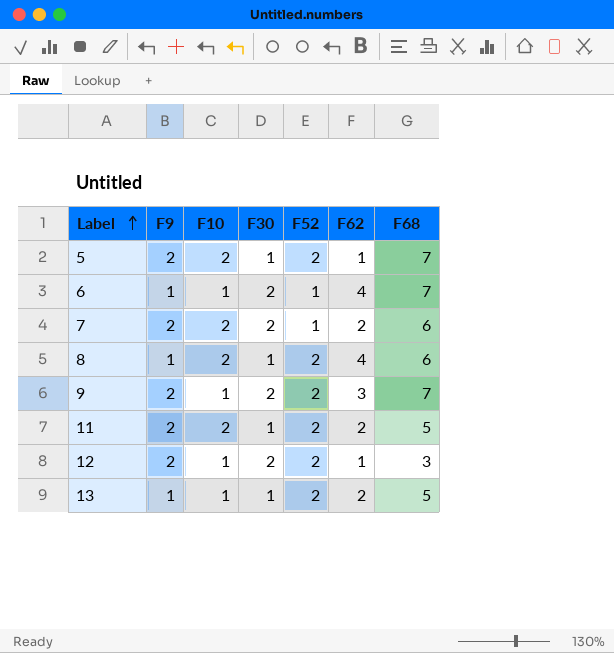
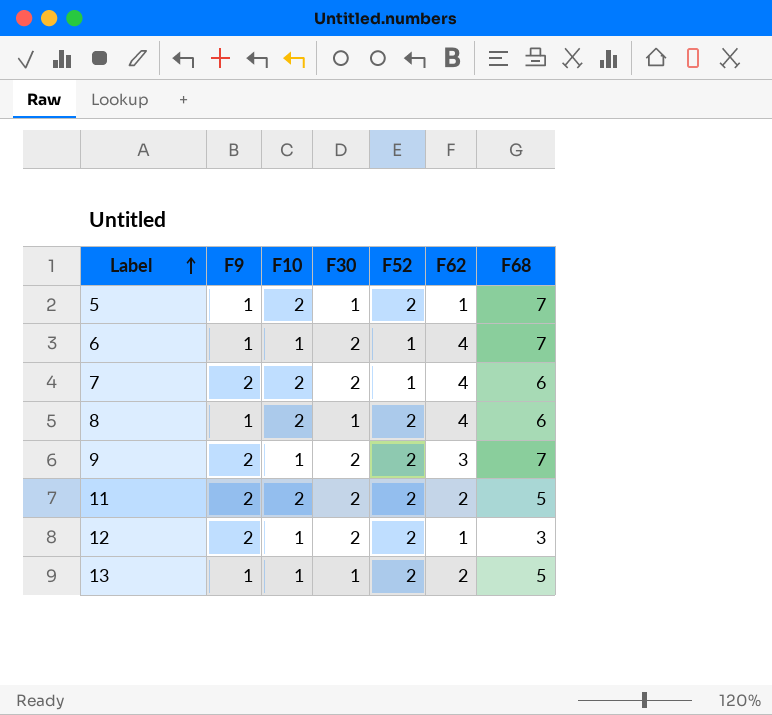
5 | F9: 2 -> 1
7 | F62: 2 -> 4
11 | F30: 1 -> 2

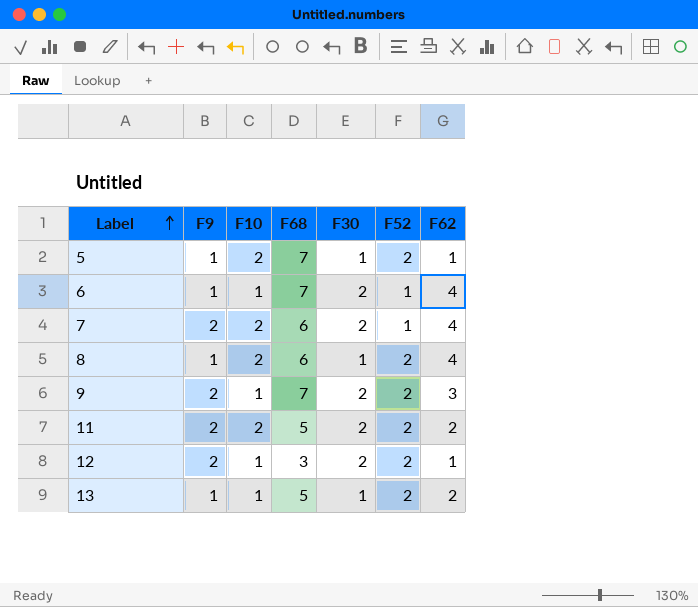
column F68 | position: 7 -> 4

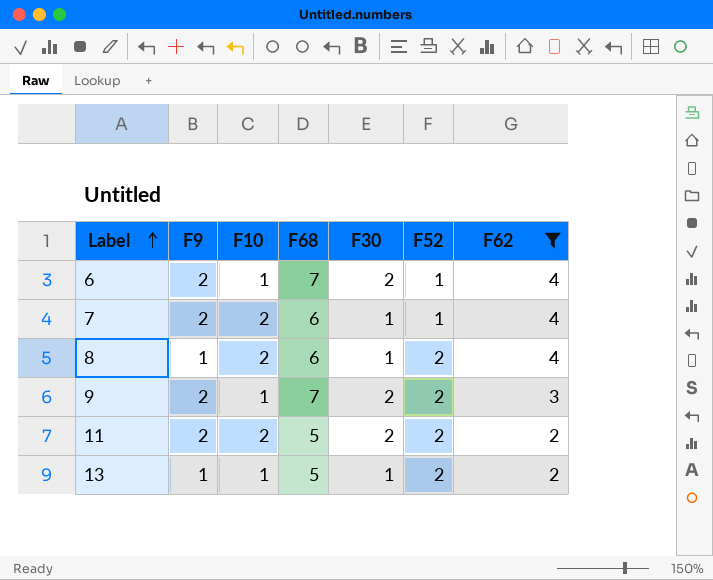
filter: none -> F62 != 1
6 | F9: 1 -> 2
7 | F30: 2 -> 1

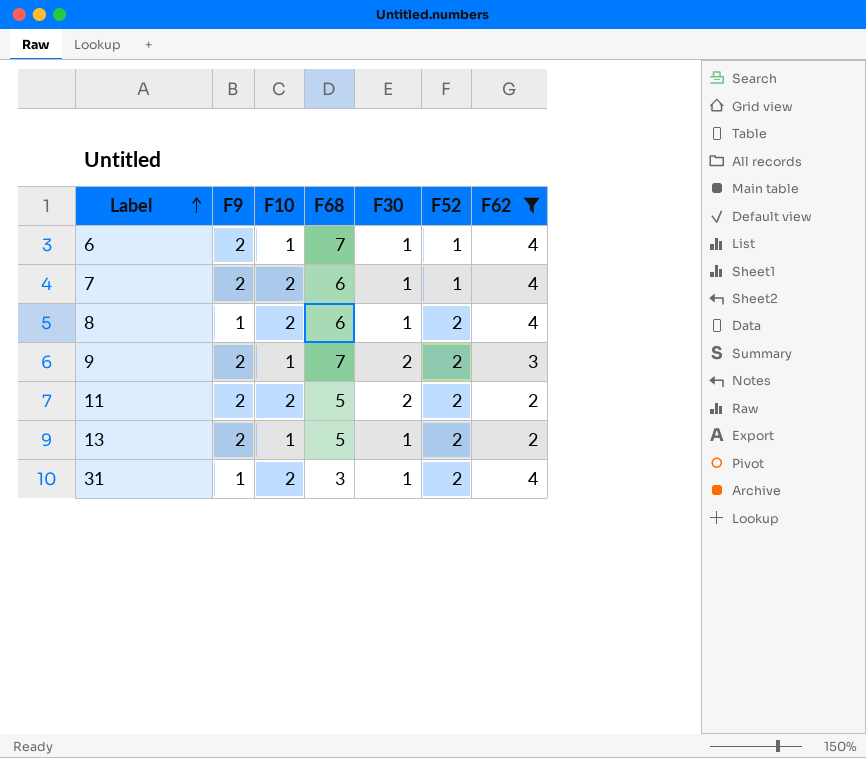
6 | F30: 2 -> 1
13 | F9: 1 -> 2
row 31: none -> 1 | 2 | 3 | 1 | 2 | 4

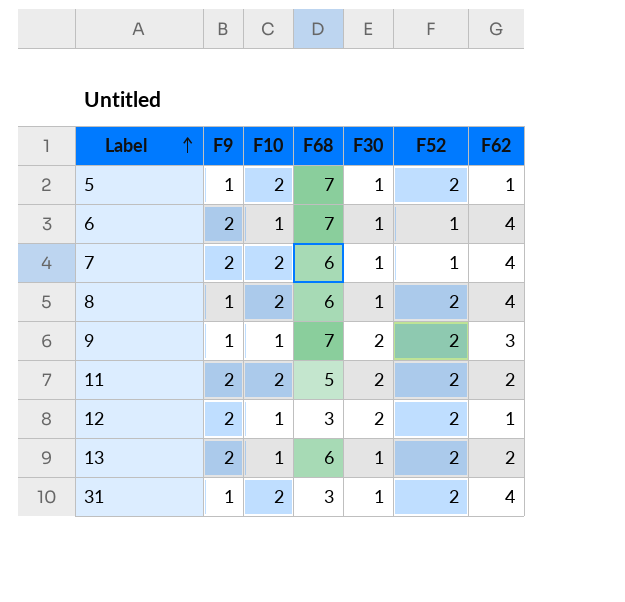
filter: F62 != 1 -> none
9 | F9: 2 -> 1
13 | F68: 5 -> 6

